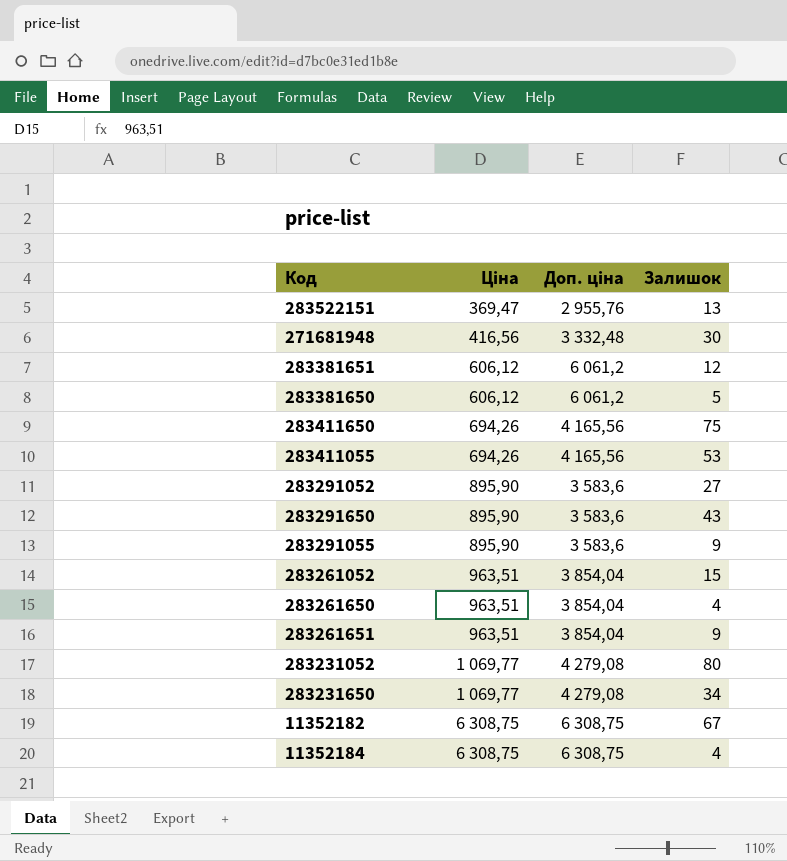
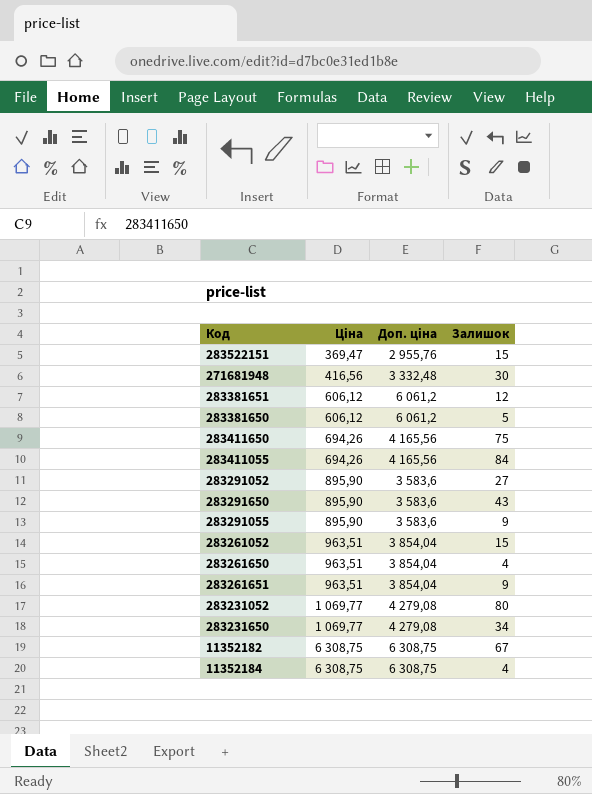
283522151 | Залишок: 13 -> 15
283411055 | Залишок: 53 -> 84

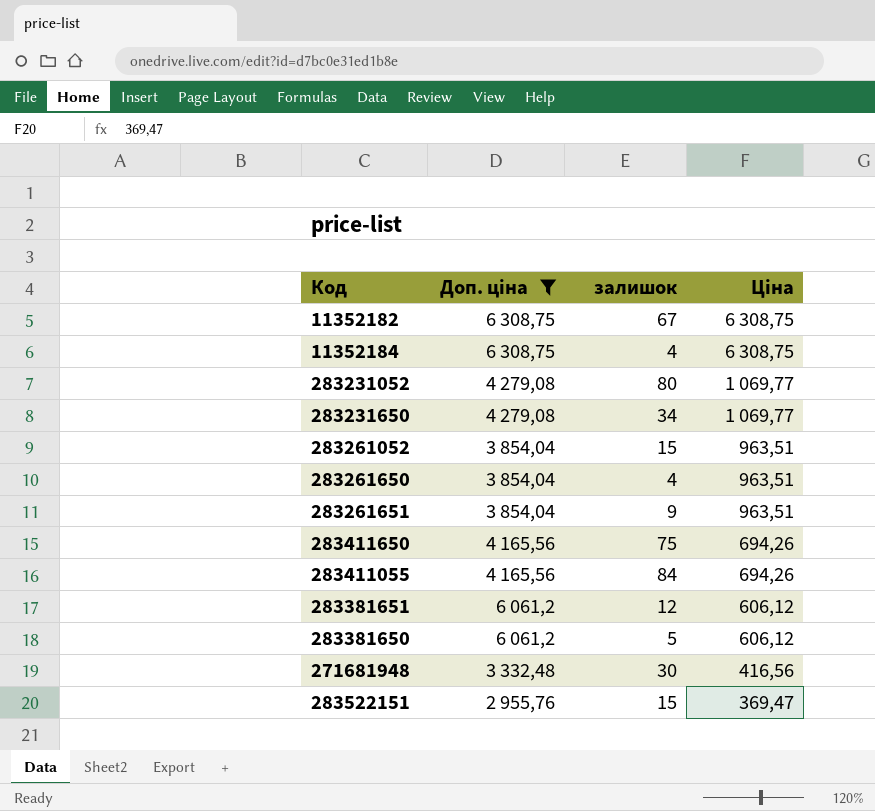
filter: none -> Доп. ціна != 3 583,6
row order: Ціна ascending -> Ціна descending
column name: Залишок -> залишок
column Ціна | position: 2 -> 4

